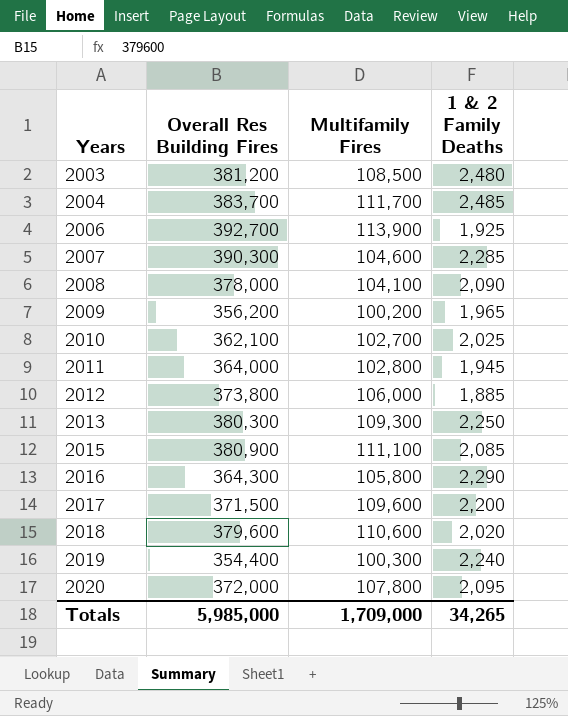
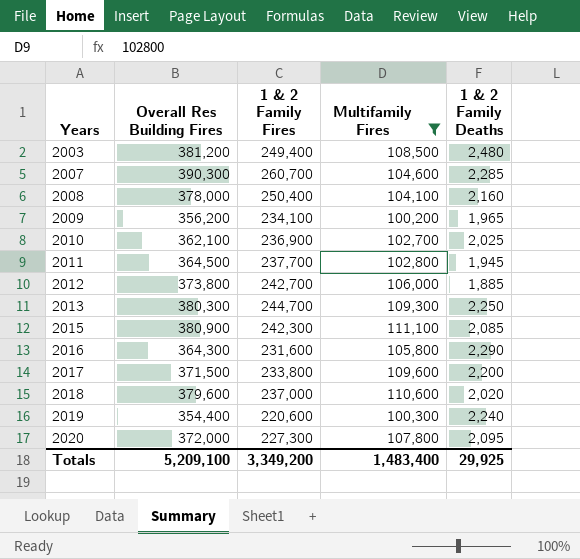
filter: none -> Multifamily Fires <= 111,100
column 1 & 2 Family Fires | position: none -> 3
2008 | 1 & 2 Family Deaths: 2,090 -> 2,160
2011 | Overall Res Building Fires: 364,000 -> 364,500
Totals | Overall Res Building Fires: 5,985,000 -> 5,209,100
Totals | Multifamily Fires: 1,709,000 -> 1,483,400
Totals | 1 & 2 Family Deaths: 34,265 -> 29,925

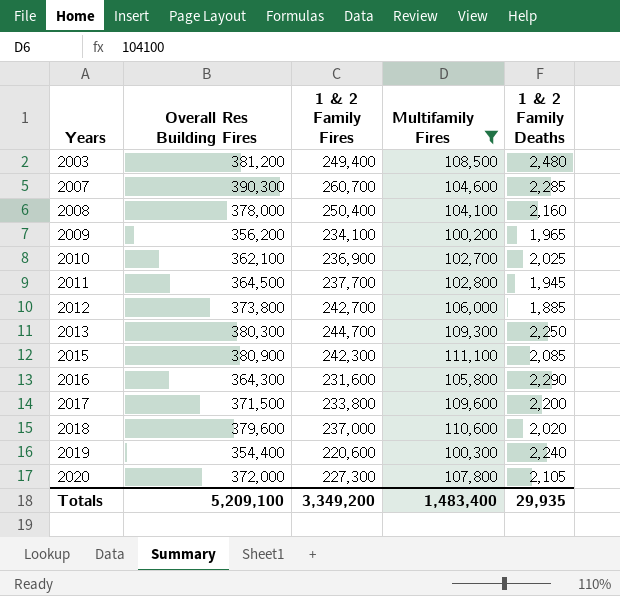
2020 | 1 & 2 Family Deaths: 2,095 -> 2,105
Totals | 1 & 2 Family Deaths: 29,925 -> 29,935

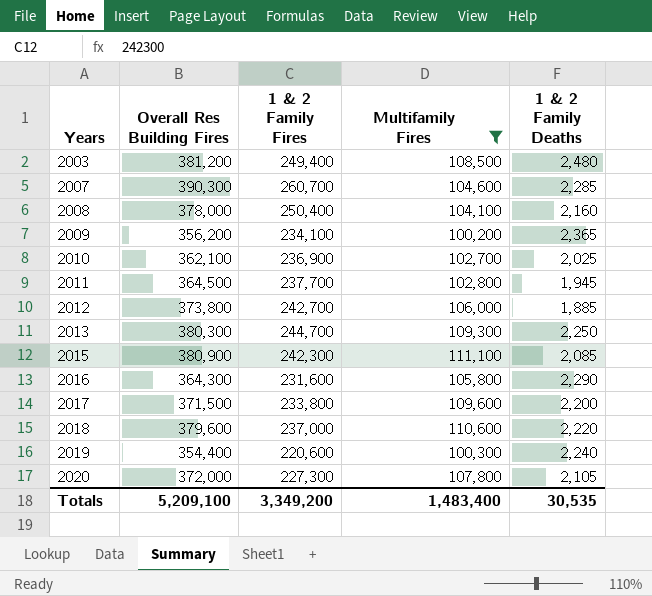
2009 | 1 & 2 Family Deaths: 1,965 -> 2,365
2018 | 1 & 2 Family Deaths: 2,020 -> 2,220
Totals | 1 & 2 Family Deaths: 29,935 -> 30,535

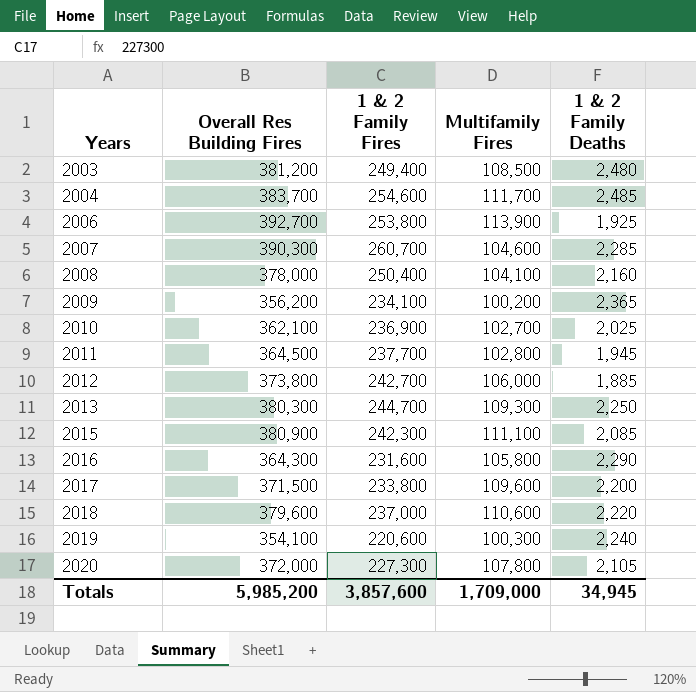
filter: Multifamily Fires <= 111,100 -> none
2019 | Overall Res Building Fires: 354,400 -> 354,100
Totals | Overall Res Building Fires: 5,209,100 -> 5,985,200
Totals | 1 & 2 Family Fires: 3,349,200 -> 3,857,600
Totals | Multifamily Fires: 1,483,400 -> 1,709,000
Totals | 1 & 2 Family Deaths: 30,535 -> 34,945

